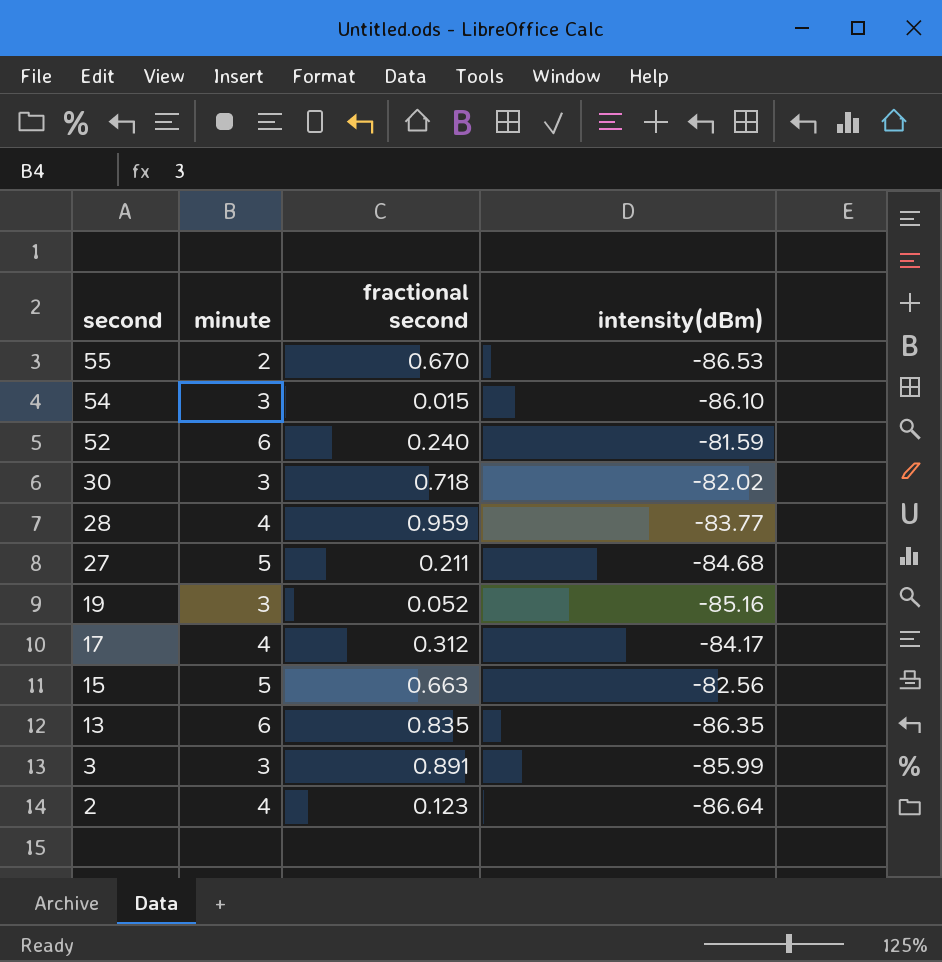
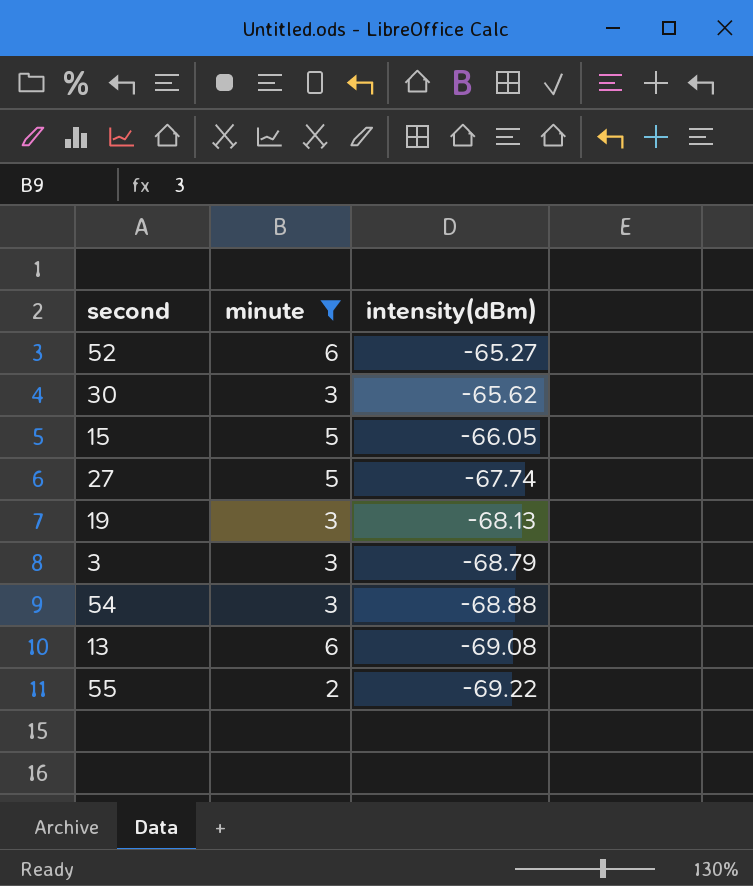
filter: none -> minute != 4
row order: second descending -> intensity(dBm) descending
column fractional second | position: 3 -> none
52 | intensity(dBm): -81.59 -> -65.27
30 | intensity(dBm): -82.02 -> -65.62
15 | intensity(dBm): -82.56 -> -66.05
27 | intensity(dBm): -84.68 -> -67.74
19 | intensity(dBm): -85.16 -> -68.13
3 | intensity(dBm): -85.99 -> -68.79
54 | intensity(dBm): -86.10 -> -68.88
13 | intensity(dBm): -86.35 -> -69.08
55 | intensity(dBm): -86.53 -> -69.22

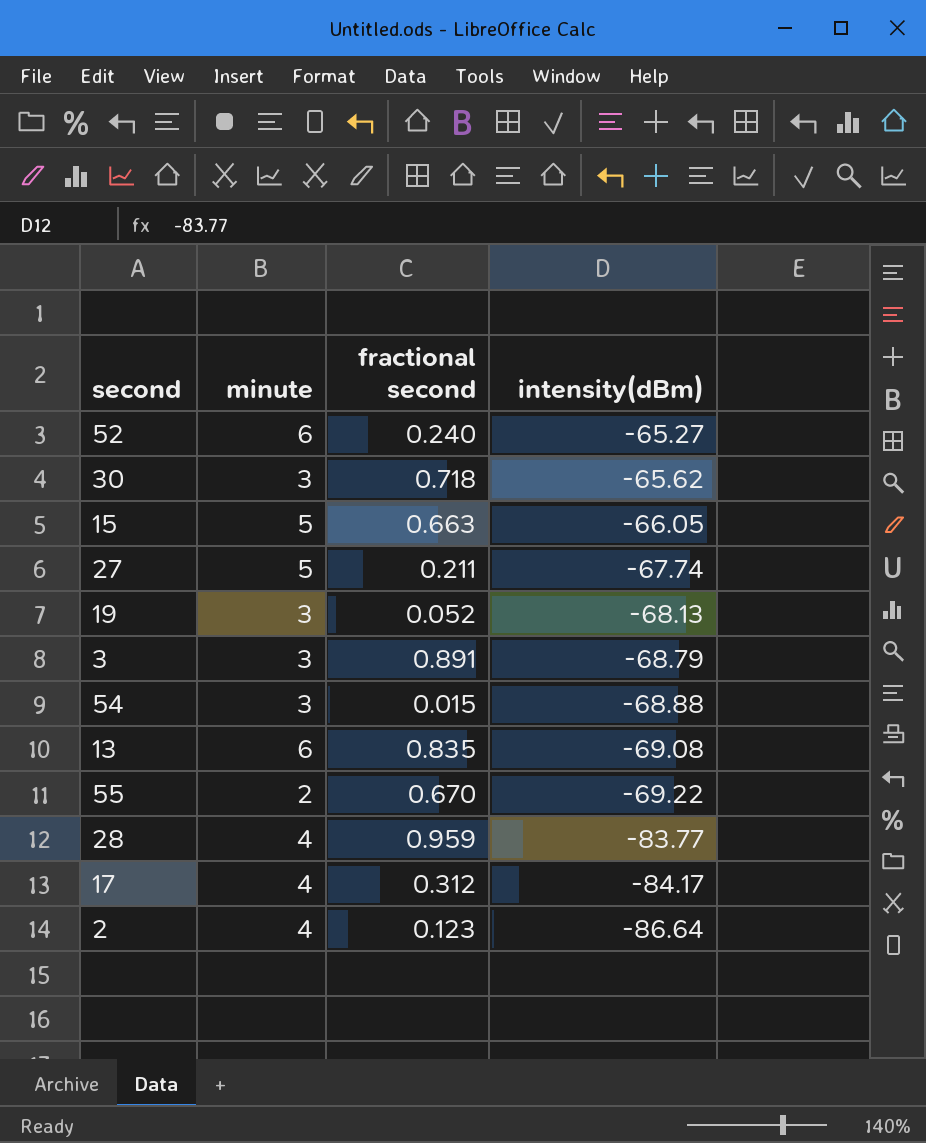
filter: minute != 4 -> none
column fractional second | position: none -> 3

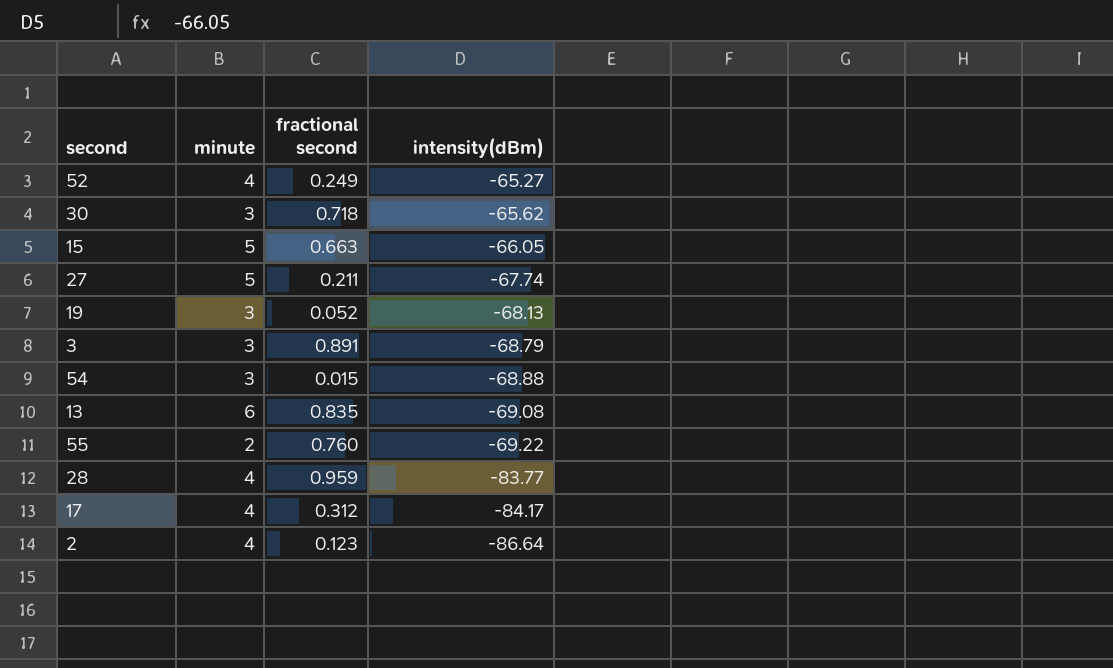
52 | minute: 6 -> 4
52 | fractional second: 0.240 -> 0.249
55 | fractional second: 0.670 -> 0.760

